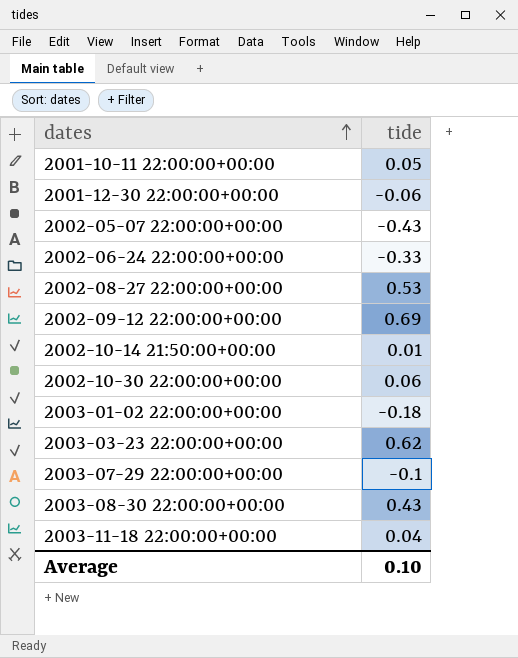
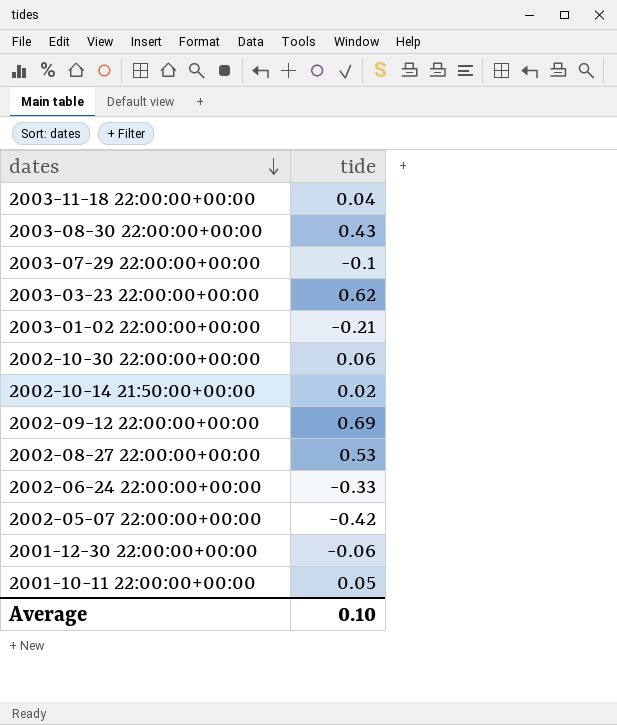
row order: dates ascending -> dates descending
2003-01-02 22:00:00+00:00 | tide: -0.18 -> -0.21
2002-10-14 21:50:00+00:00 | tide: 0.01 -> 0.02
2002-05-07 22:00:00+00:00 | tide: -0.43 -> -0.42

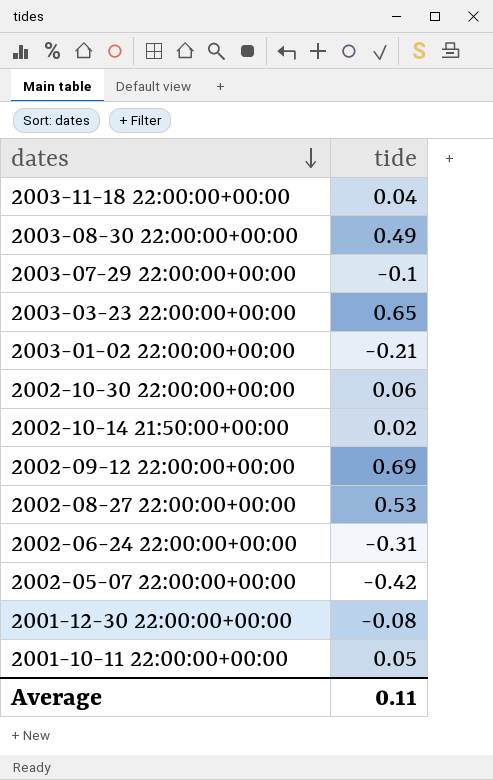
2003-08-30 22:00:00+00:00 | tide: 0.43 -> 0.49
2003-03-23 22:00:00+00:00 | tide: 0.62 -> 0.65
2002-06-24 22:00:00+00:00 | tide: -0.33 -> -0.31
2001-12-30 22:00:00+00:00 | tide: -0.06 -> -0.08
Average | tide: 0.10 -> 0.11

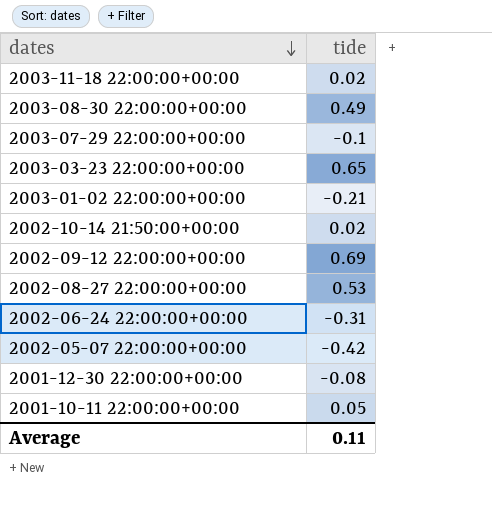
row 2002-10-30 22:00:00+00:00: 0.06 -> none
2003-11-18 22:00:00+00:00 | tide: 0.04 -> 0.02

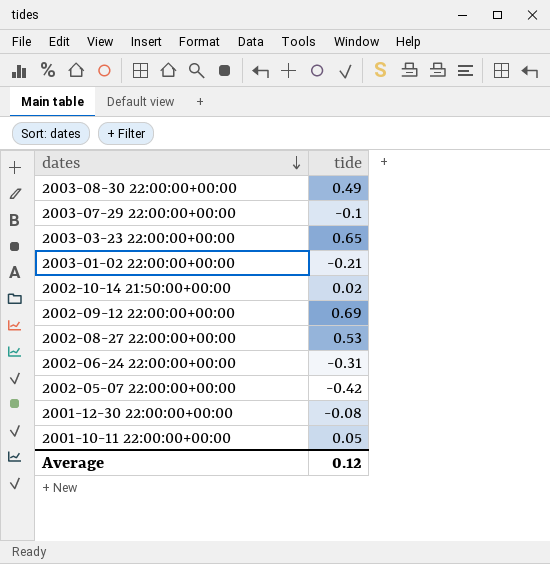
row 2003-11-18 22:00:00+00:00: 0.02 -> none
Average | tide: 0.11 -> 0.12

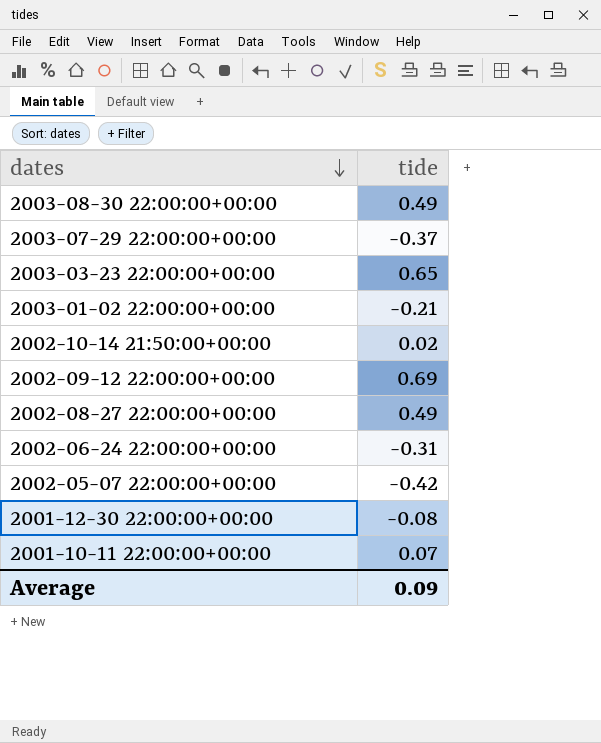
2003-07-29 22:00:00+00:00 | tide: -0.1 -> -0.37
2002-08-27 22:00:00+00:00 | tide: 0.53 -> 0.49
2001-10-11 22:00:00+00:00 | tide: 0.05 -> 0.07
Average | tide: 0.12 -> 0.09

